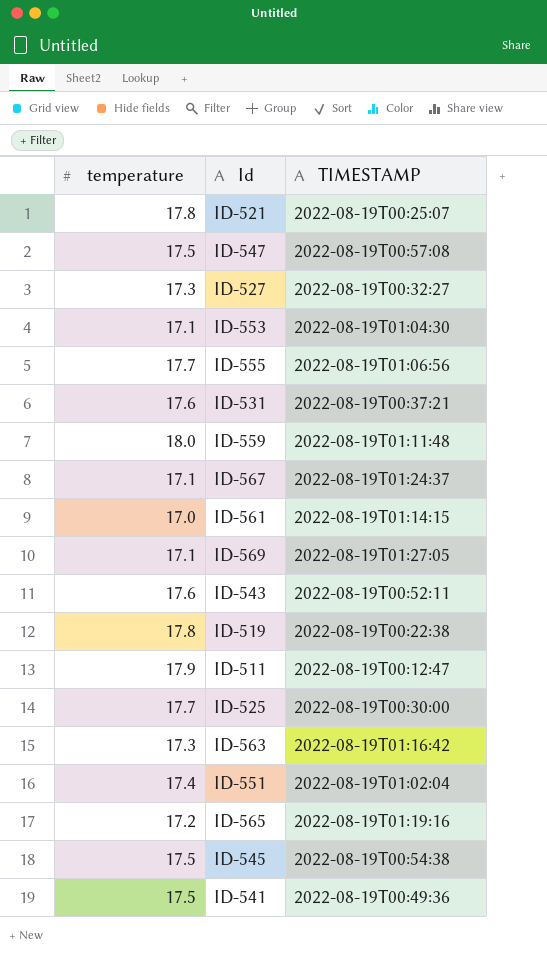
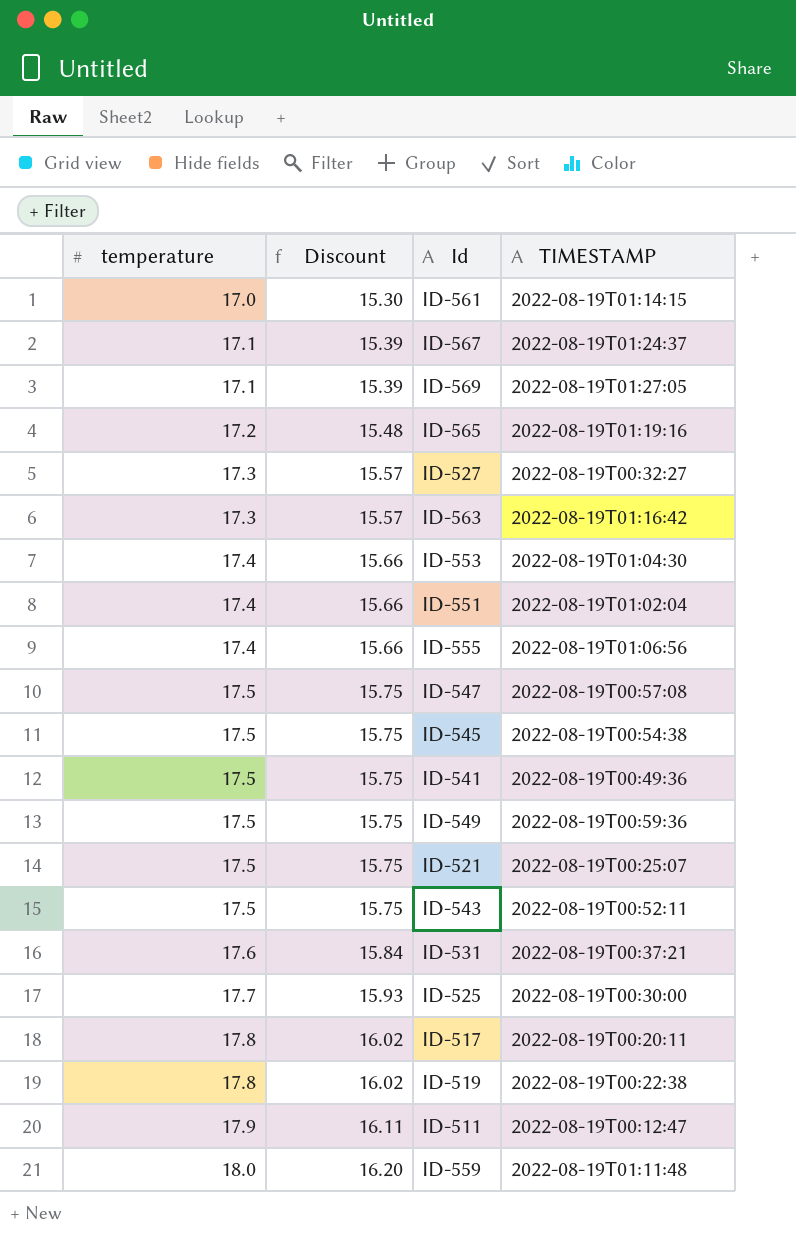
row order: none -> temperature ascending
column Discount | formula: none -> [temperature] * 0.9
ID-553 | temperature: 17.1 -> 17.4
ID-555 | temperature: 17.7 -> 17.4
row ID-549: none -> 17.5 | 15.75 | 2022-08-19T00:59:36
ID-521 | temperature: 17.8 -> 17.5
ID-543 | temperature: 17.6 -> 17.5
row ID-517: none -> 17.8 | 16.02 | 2022-08-19T00:20:11

